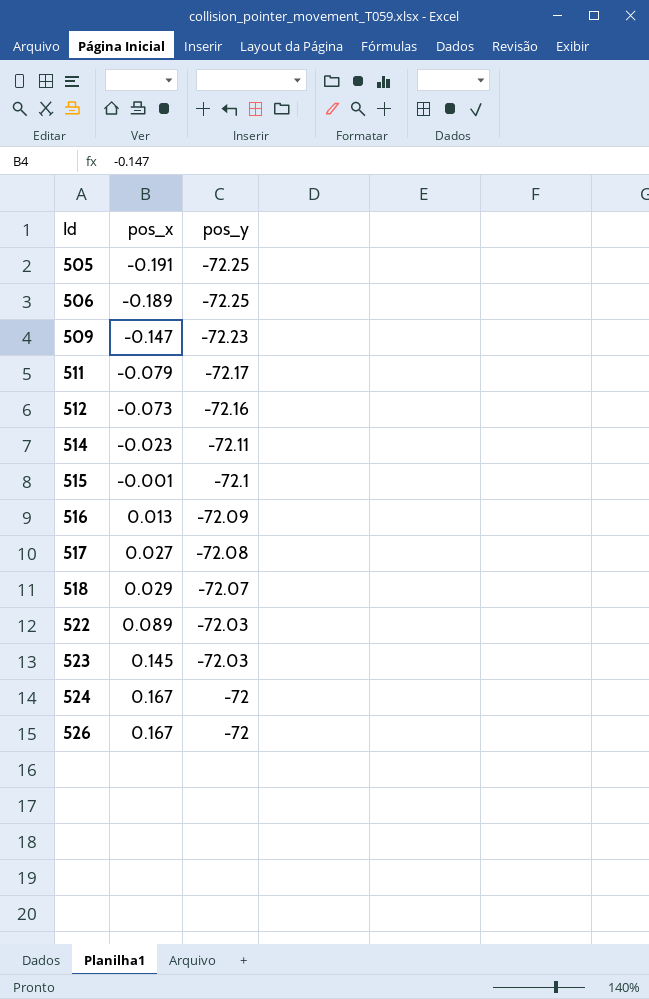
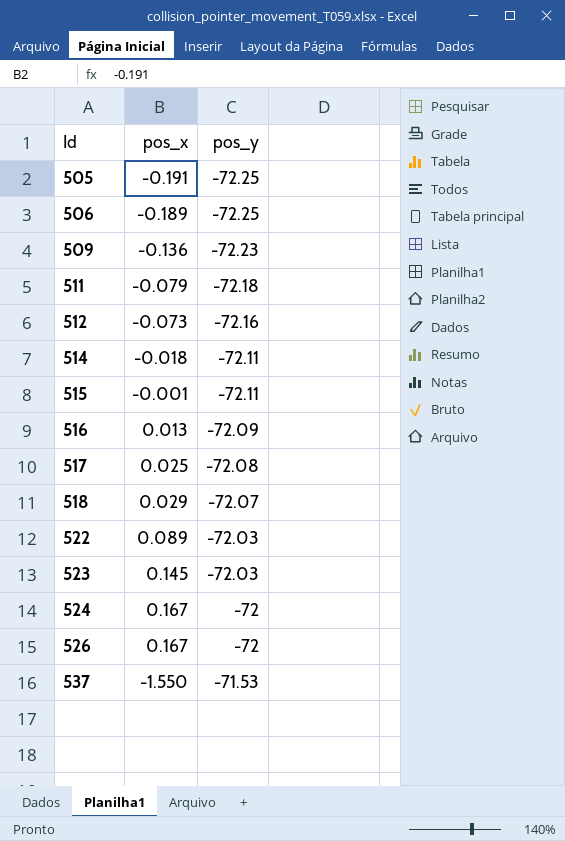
509 | pos_x: -0.147 -> -0.136
511 | pos_y: -72.17 -> -72.18
514 | pos_x: -0.023 -> -0.018
515 | pos_y: -72.1 -> -72.11
517 | pos_x: 0.027 -> 0.025
row 537: none -> -1.550 | -71.53

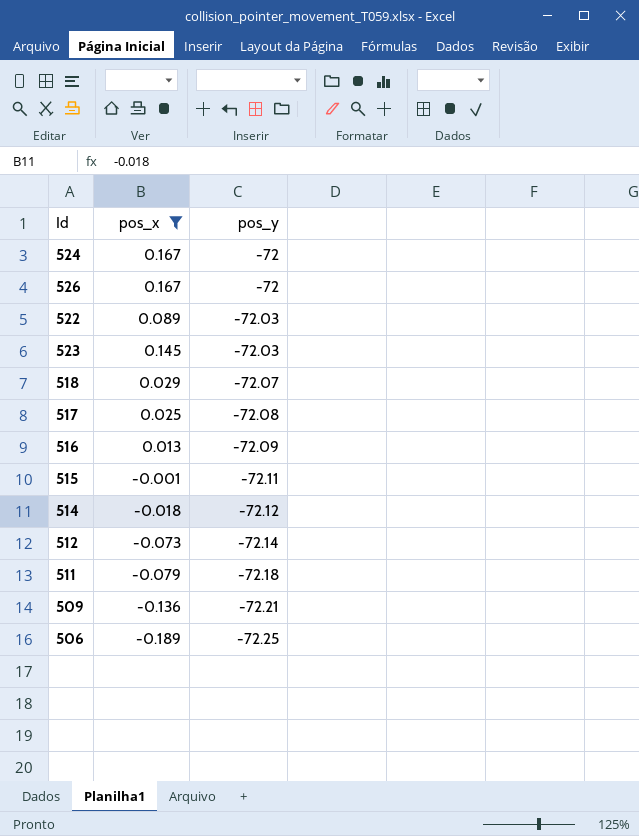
filter: none -> pos_x >= -0.189
row order: Id ascending -> pos_y descending
514 | pos_y: -72.11 -> -72.12
512 | pos_y: -72.16 -> -72.14
509 | pos_y: -72.23 -> -72.21

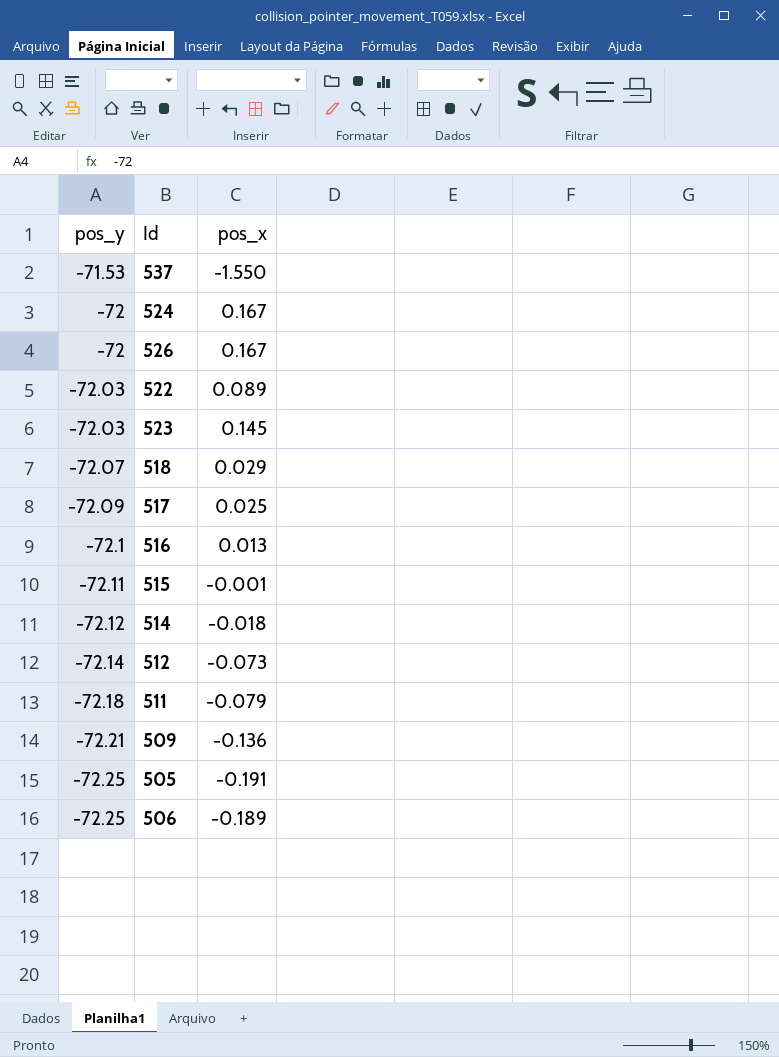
filter: pos_x >= -0.189 -> none
column pos_y | position: 3 -> 1
517 | pos_y: -72.08 -> -72.09
516 | pos_y: -72.09 -> -72.1

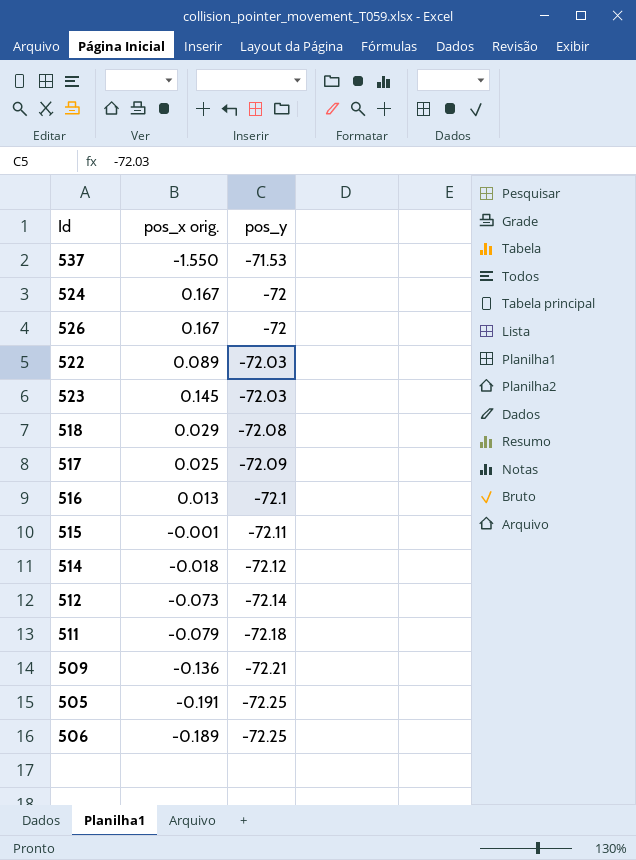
column name: pos_x -> pos_x orig.
column pos_y | position: 1 -> 3
518 | pos_y: -72.07 -> -72.08

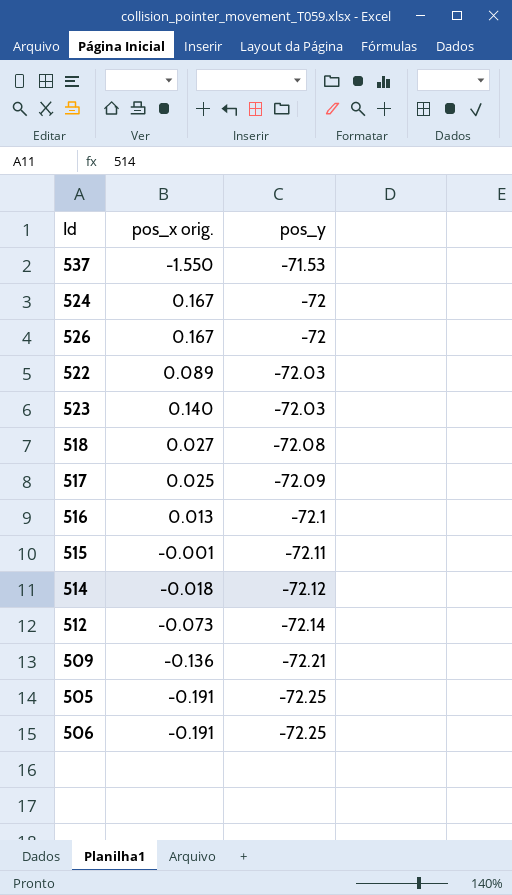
row 511: -0.079 | -72.18 -> none
523 | pos_x orig.: 0.145 -> 0.140
518 | pos_x orig.: 0.029 -> 0.027
506 | pos_x orig.: -0.189 -> -0.191

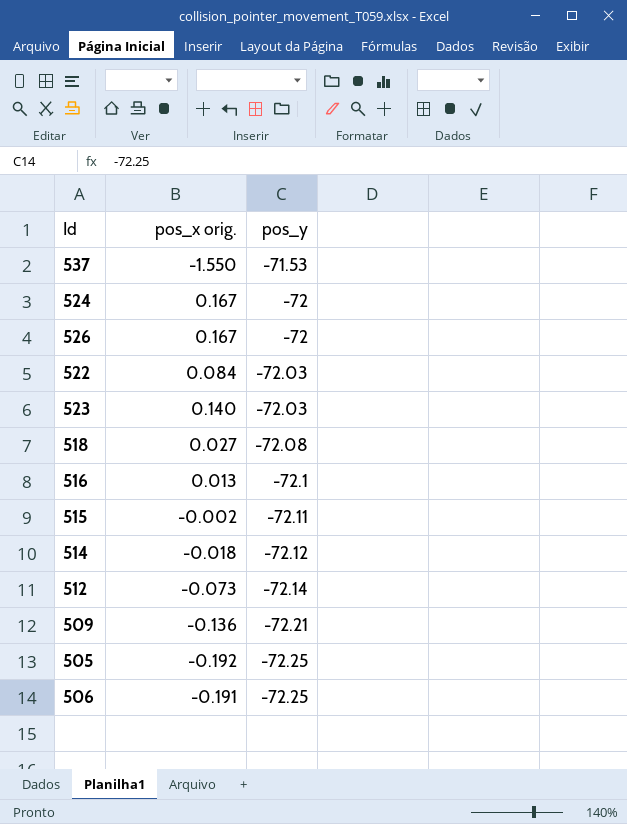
row 517: 0.025 | -72.09 -> none
522 | pos_x orig.: 0.089 -> 0.084
515 | pos_x orig.: -0.001 -> -0.002
505 | pos_x orig.: -0.191 -> -0.192

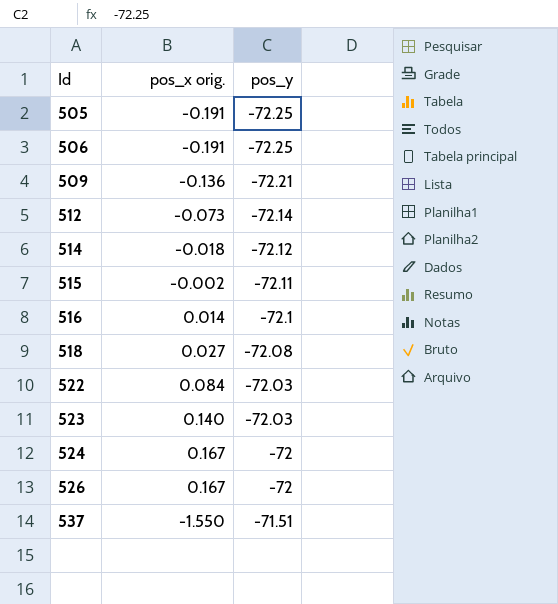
row order: pos_y descending -> Id ascending
505 | pos_x orig.: -0.192 -> -0.191
516 | pos_x orig.: 0.013 -> 0.014
537 | pos_y: -71.53 -> -71.51

